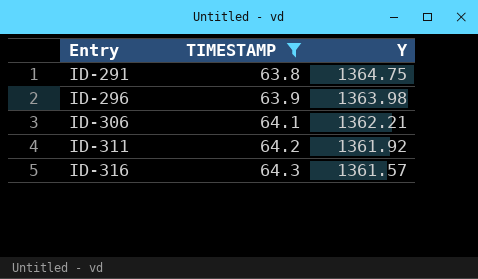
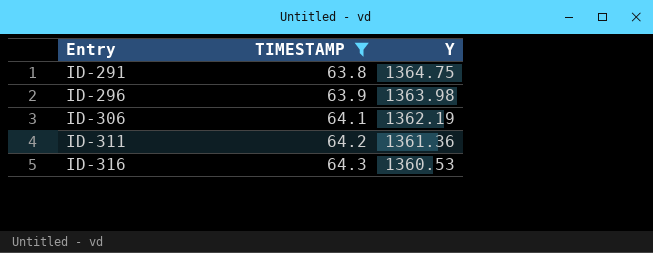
ID-306 | Y: 1362.21 -> 1362.19
ID-311 | Y: 1361.92 -> 1361.36
ID-316 | Y: 1361.57 -> 1360.53

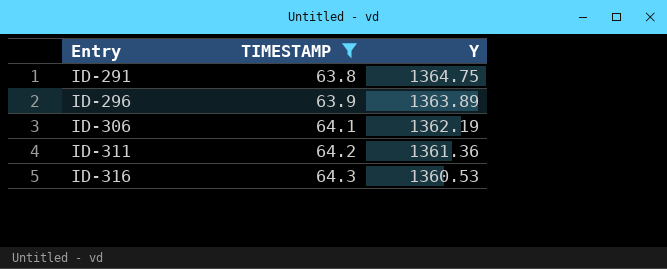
ID-296 | Y: 1363.98 -> 1363.89

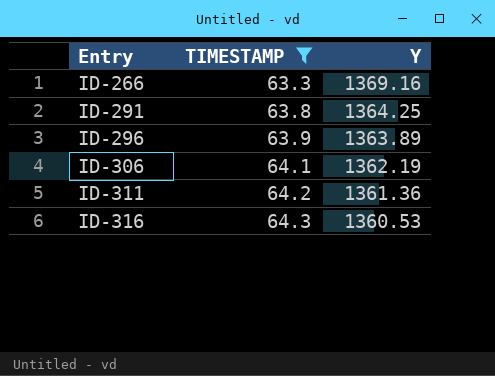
row ID-266: none -> 63.3 | 1369.16
ID-291 | Y: 1364.75 -> 1364.25

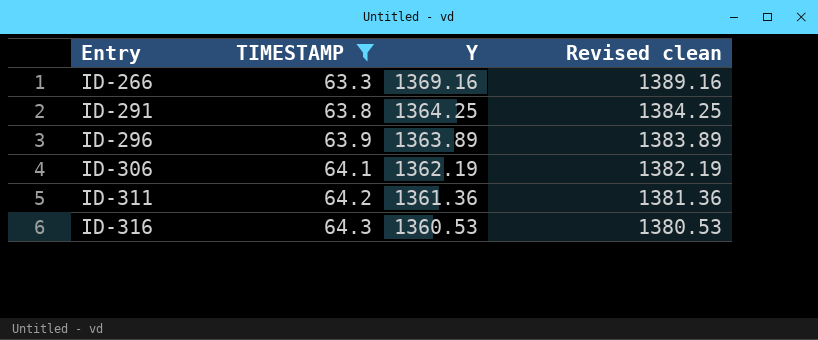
column Revised clean | formula: none -> [Y] + 20

